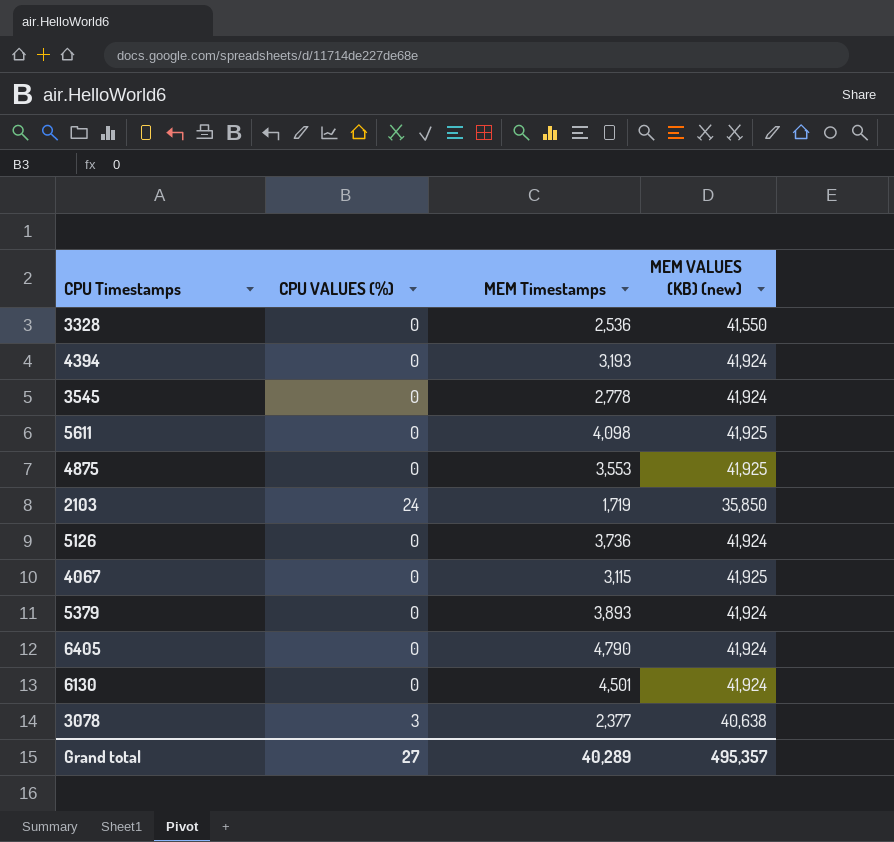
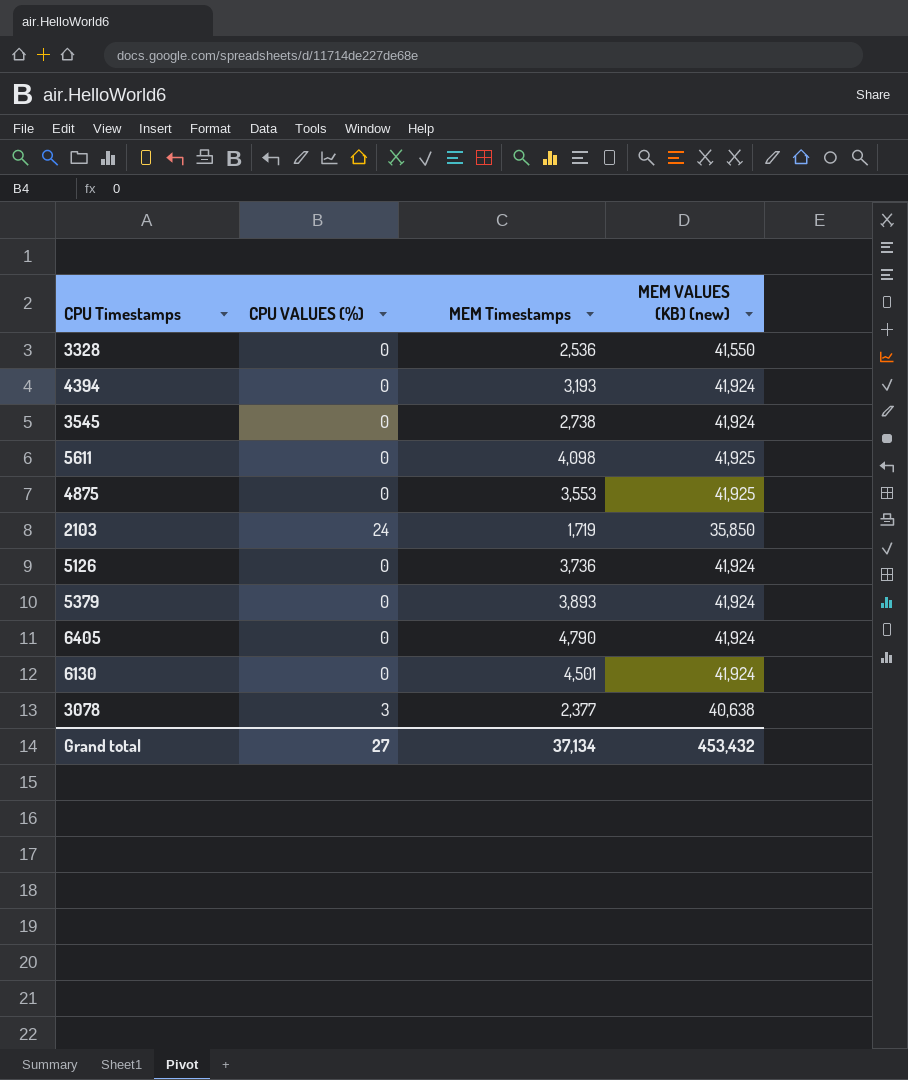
row 4067: 0 | 3,115 | 41,925 -> none
3545 | MEM Timestamps: 2,778 -> 2,738
Grand total | MEM Timestamps: 40,289 -> 37,134
Grand total | MEM VALUES (KB) (new): 495,357 -> 453,432

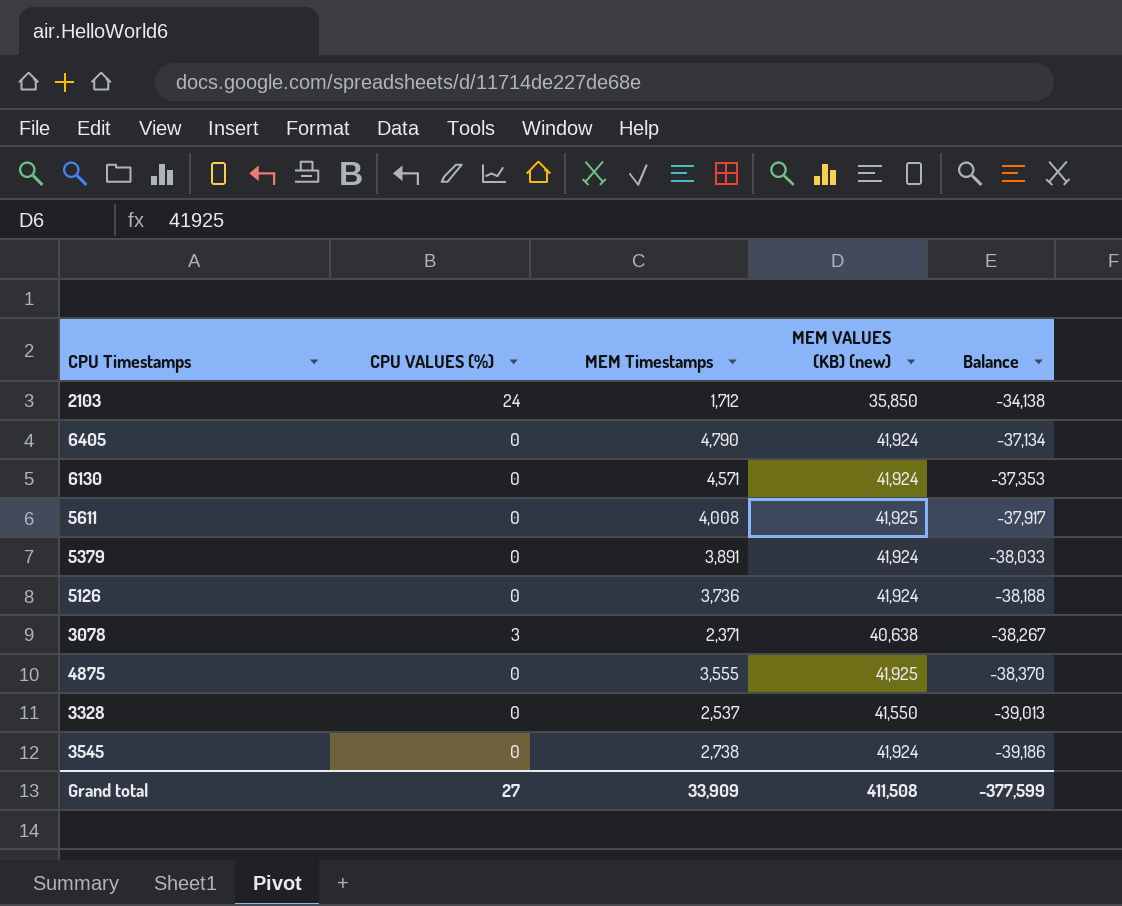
row order: none -> Balance descending
column Balance | formula: none -> [MEM Timestamps] - [MEM VALUES (KB) (new)]
row 4394: 0 | 3,193 | 41,924 -> none
2103 | MEM Timestamps: 1,719 -> 1,712
6130 | MEM Timestamps: 4,501 -> 4,571
5611 | MEM Timestamps: 4,098 -> 4,008
5379 | MEM Timestamps: 3,893 -> 3,891
3078 | MEM Timestamps: 2,377 -> 2,371
4875 | MEM Timestamps: 3,553 -> 3,555
3328 | MEM Timestamps: 2,536 -> 2,537
Grand total | MEM Timestamps: 37,134 -> 33,909
Grand total | MEM VALUES (KB) (new): 453,432 -> 411,508

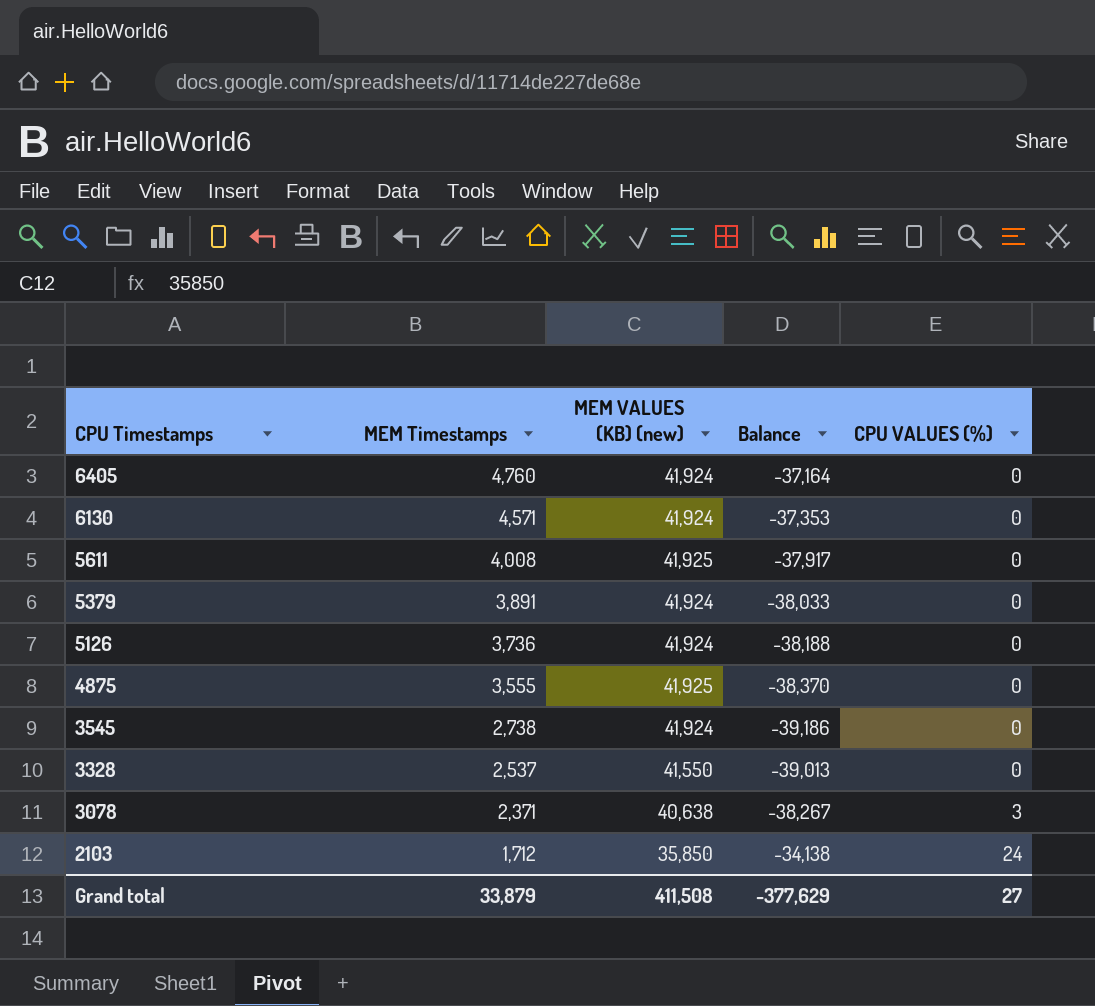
row order: Balance descending -> CPU Timestamps descending
column CPU VALUES (%) | position: 2 -> 5
6405 | MEM Timestamps: 4,790 -> 4,760
6405 | Balance: -37,134 -> -37,164
Grand total | MEM Timestamps: 33,909 -> 33,879
Grand total | Balance: -377,599 -> -377,629

